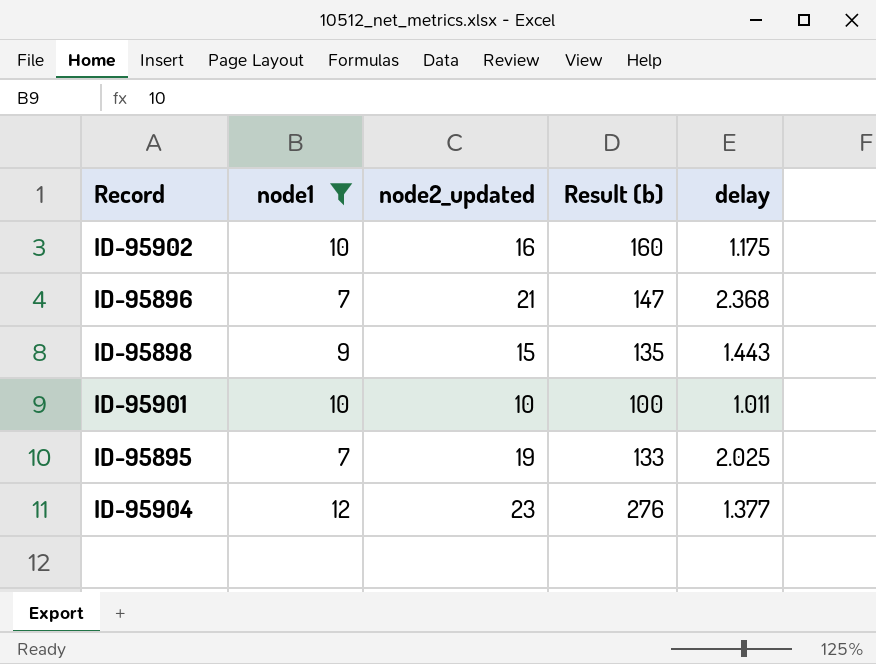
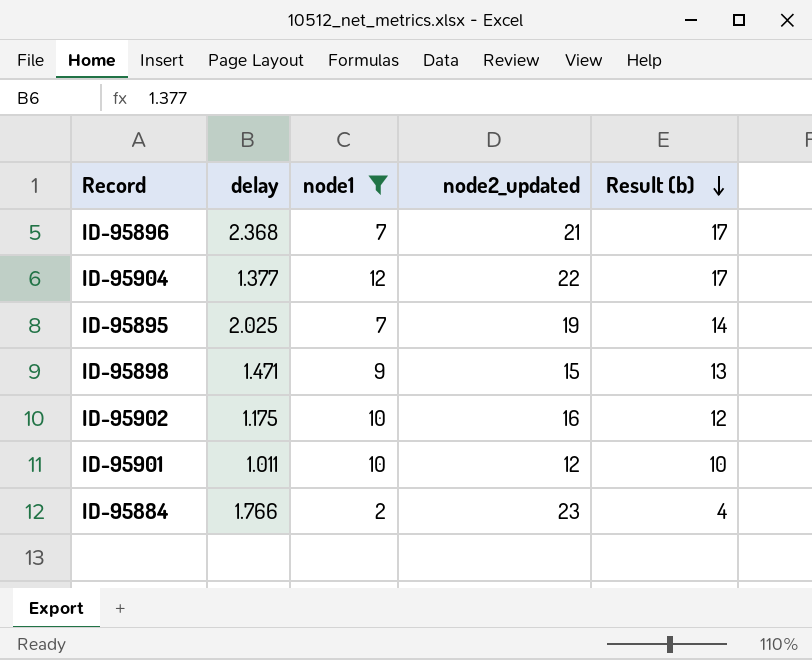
row order: none -> Result (b) descending
column delay | position: 5 -> 2
column Result (b) | formula: [node1] * [node2_updated] -> [delay] * [node1]
ID-95904 | node2_updated: 23 -> 22
ID-95898 | delay: 1.443 -> 1.471
ID-95901 | node2_updated: 10 -> 12
row ID-95884: none -> 1.766 | 2 | 23 | 4

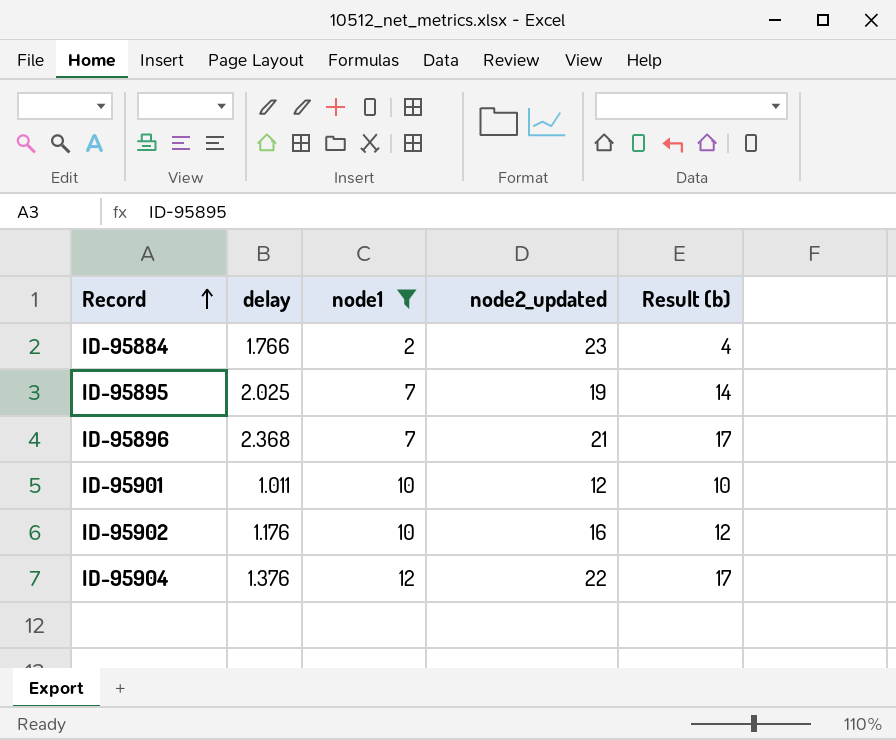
row order: Result (b) descending -> Record ascending
row ID-95898: 1.471 | 9 | 15 | 13 -> none
ID-95902 | delay: 1.175 -> 1.176
ID-95904 | delay: 1.377 -> 1.376

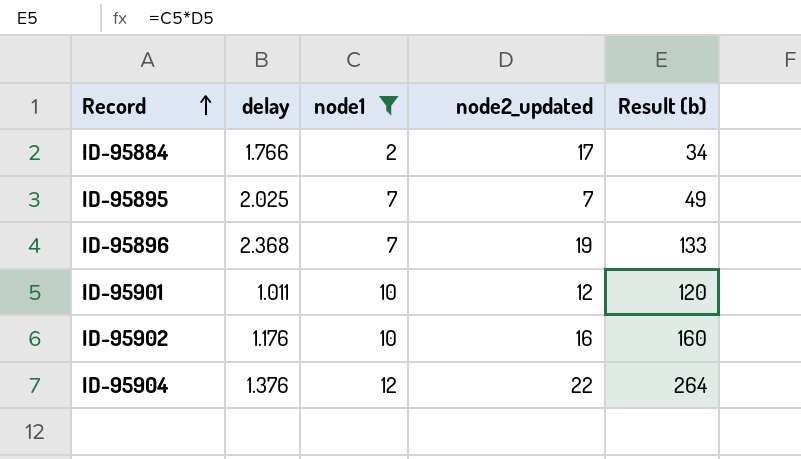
column Result (b) | formula: [delay] * [node1] -> [node1] * [node2_updated]
ID-95884 | node2_updated: 23 -> 17
ID-95895 | node2_updated: 19 -> 7
ID-95896 | node2_updated: 21 -> 19

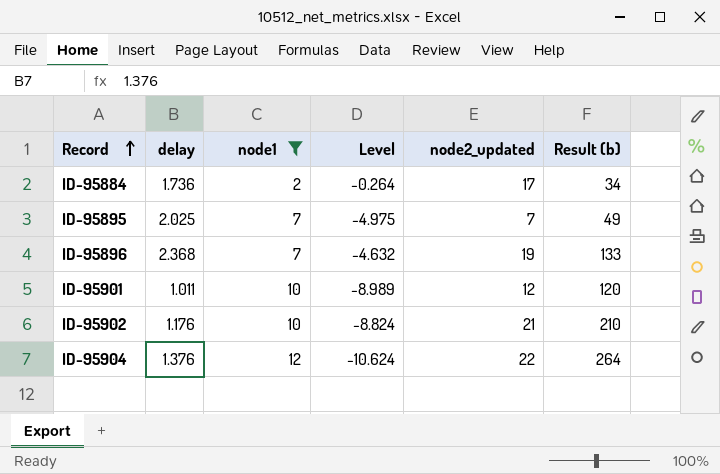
column Level | formula: none -> [delay] - [node1]
ID-95884 | delay: 1.766 -> 1.736
ID-95902 | node2_updated: 16 -> 21
ID-95902 | Result (b): 160 -> 210

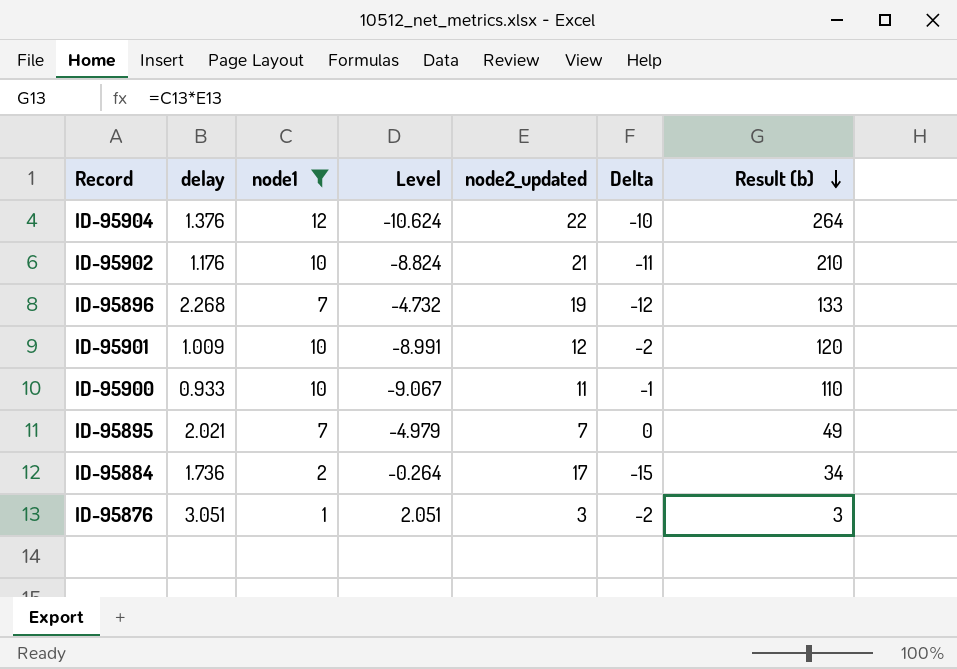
row order: Record ascending -> Result (b) descending
column Delta | formula: none -> [node1] - [node2_updated]
ID-95896 | delay: 2.368 -> 2.268
ID-95896 | Level: -4.632 -> -4.732
ID-95901 | delay: 1.011 -> 1.009
ID-95901 | Level: -8.989 -> -8.991
row ID-95900: none -> 0.933 | 10 | -9.067 | 11 | -1 | 110
ID-95895 | delay: 2.025 -> 2.021
ID-95895 | Level: -4.975 -> -4.979
row ID-95876: none -> 3.051 | 1 | 2.051 | 3 | -2 | 3

